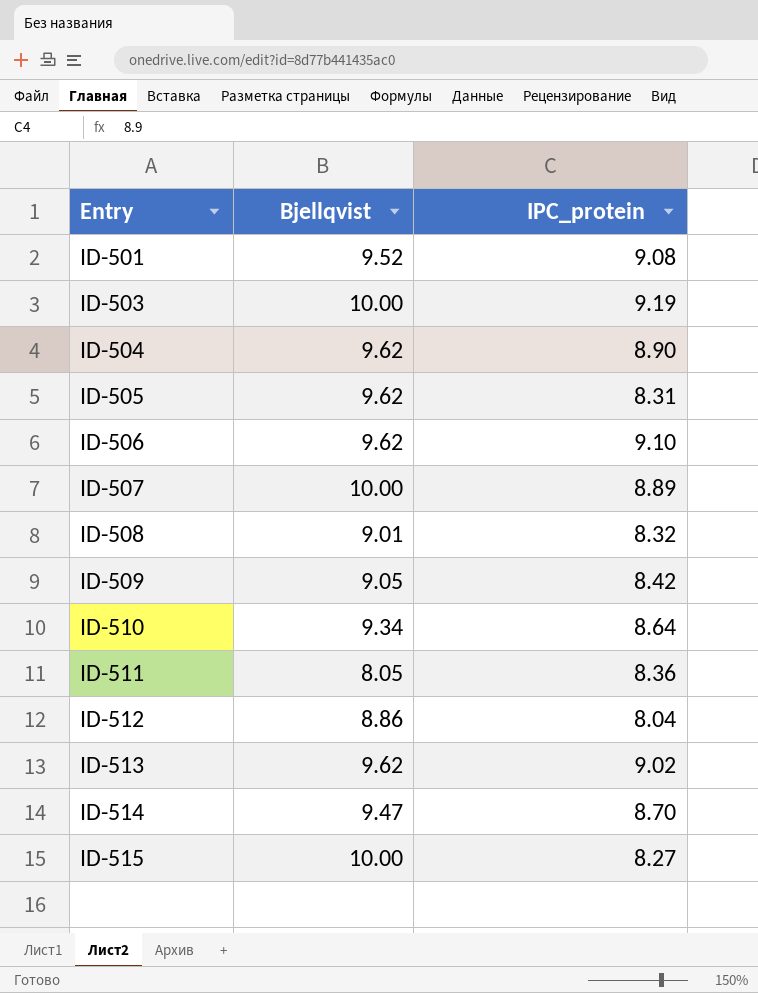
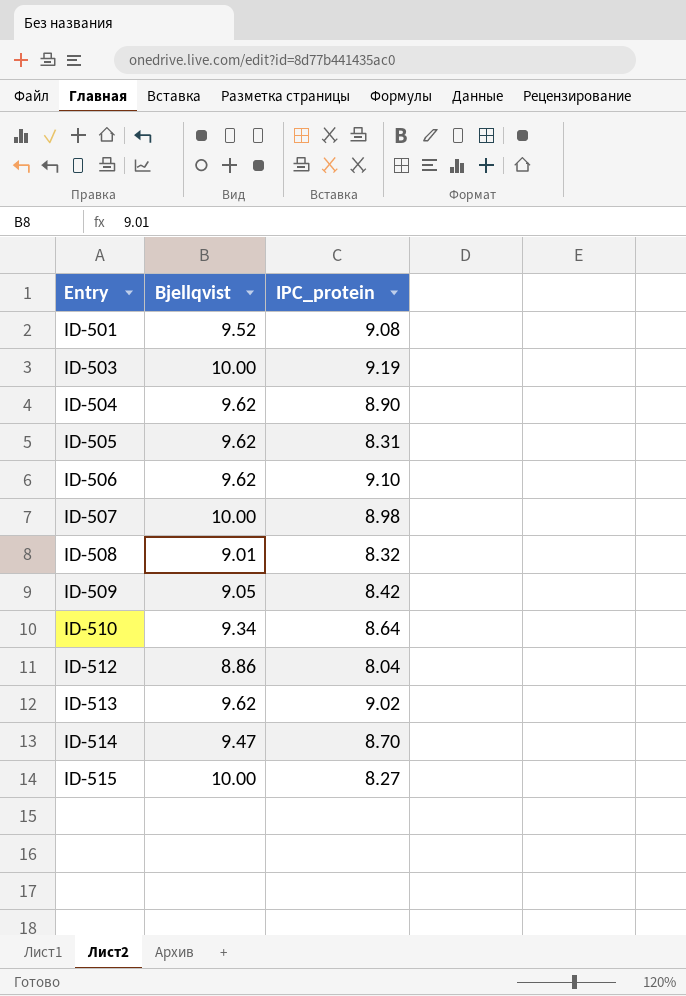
row ID-511: 8.05 | 8.36 -> none
ID-507 | IPC_protein: 8.89 -> 8.98

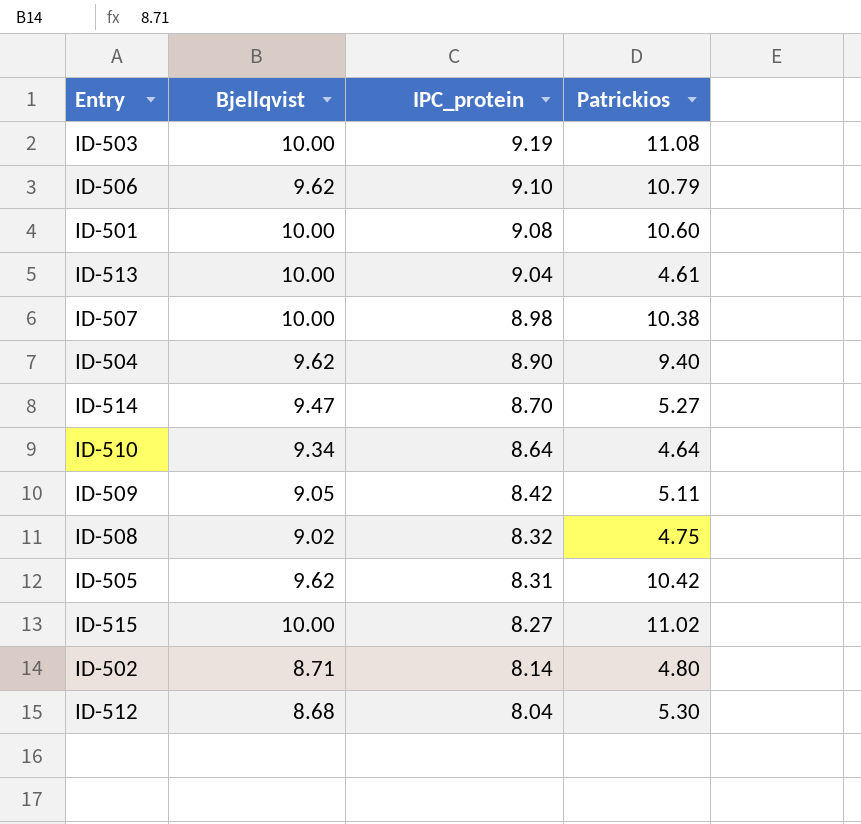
row order: Entry ascending -> IPC_protein descending
column Patrickios | position: none -> 4
ID-501 | Bjellqvist: 9.52 -> 10.00
ID-513 | Bjellqvist: 9.62 -> 10.00
ID-513 | IPC_protein: 9.02 -> 9.04
ID-508 | Bjellqvist: 9.01 -> 9.02
row ID-502: none -> 8.71 | 8.14 | 4.80
ID-512 | Bjellqvist: 8.86 -> 8.68

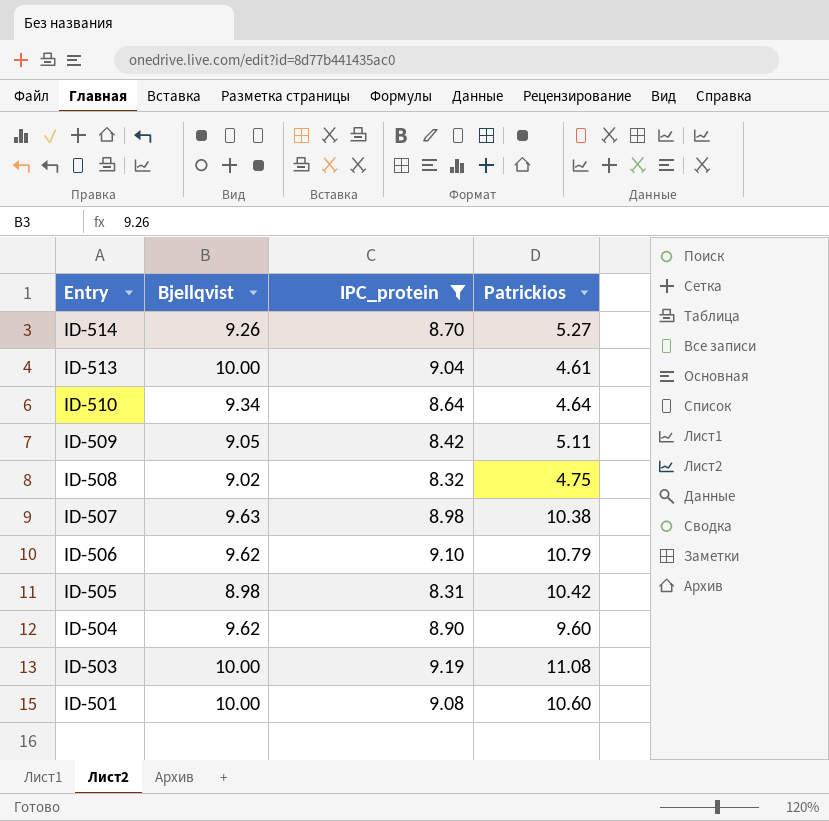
filter: none -> IPC_protein >= 8.31
row order: IPC_protein descending -> Entry descending
ID-514 | Bjellqvist: 9.47 -> 9.26
ID-507 | Bjellqvist: 10.00 -> 9.63
ID-505 | Bjellqvist: 9.62 -> 8.98
ID-504 | Patrickios: 9.40 -> 9.60

